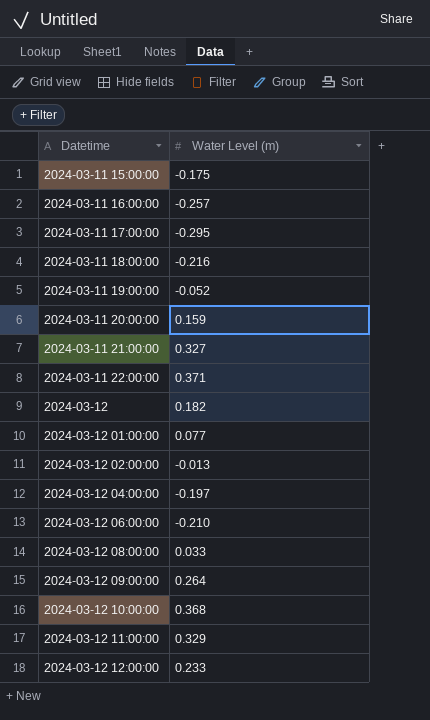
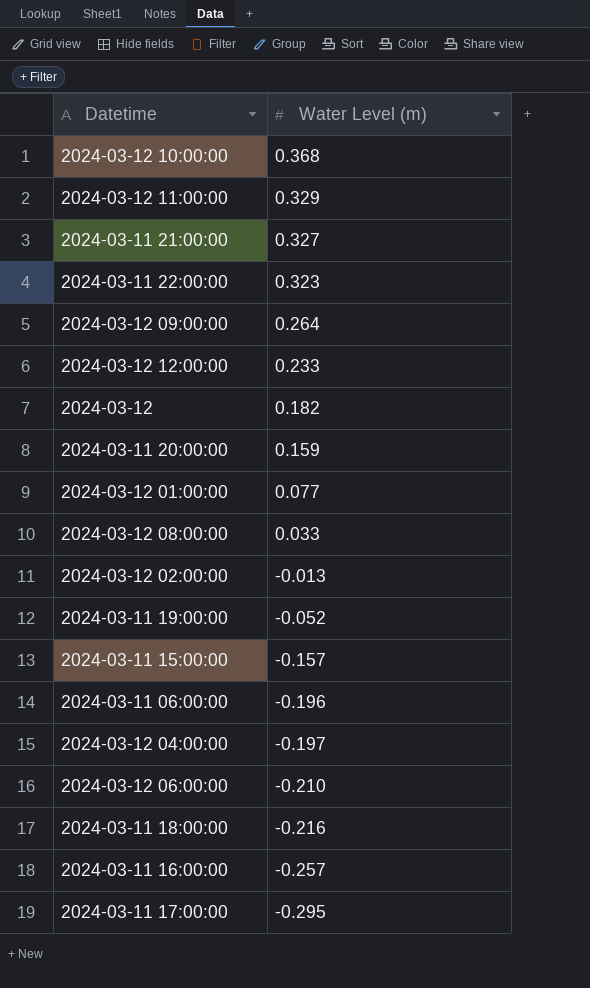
row order: Datetime ascending -> Water Level (m) descending
2024-03-11 22:00:00 | Water Level (m): 0.371 -> 0.323
2024-03-11 15:00:00 | Water Level (m): -0.175 -> -0.157
row 2024-03-11 06:00:00: none -> -0.196

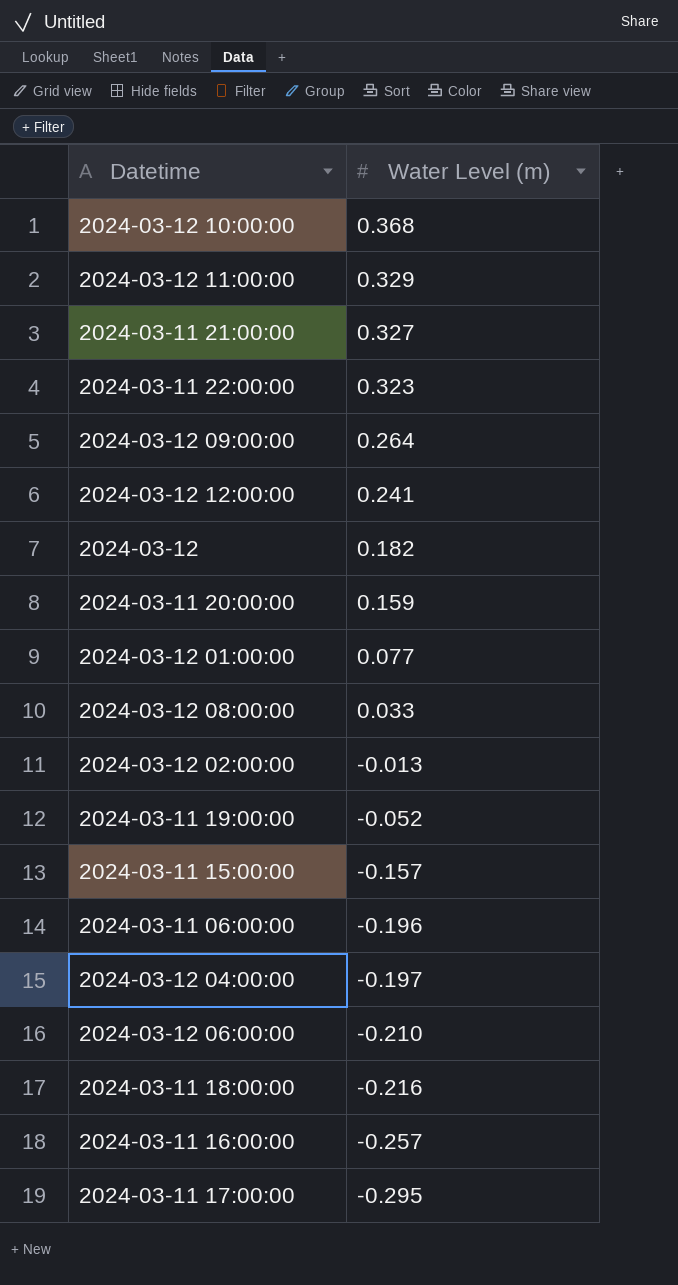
2024-03-12 12:00:00 | Water Level (m): 0.233 -> 0.241

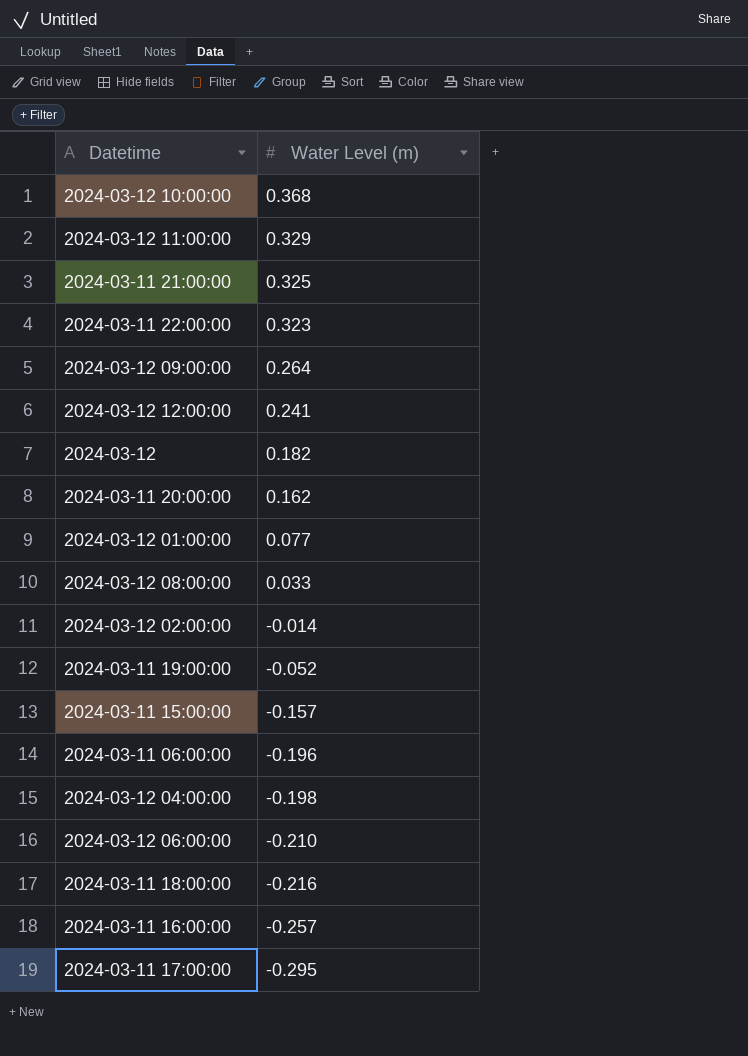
2024-03-11 21:00:00 | Water Level (m): 0.327 -> 0.325
2024-03-11 20:00:00 | Water Level (m): 0.159 -> 0.162
2024-03-12 02:00:00 | Water Level (m): -0.013 -> -0.014
2024-03-12 04:00:00 | Water Level (m): -0.197 -> -0.198

